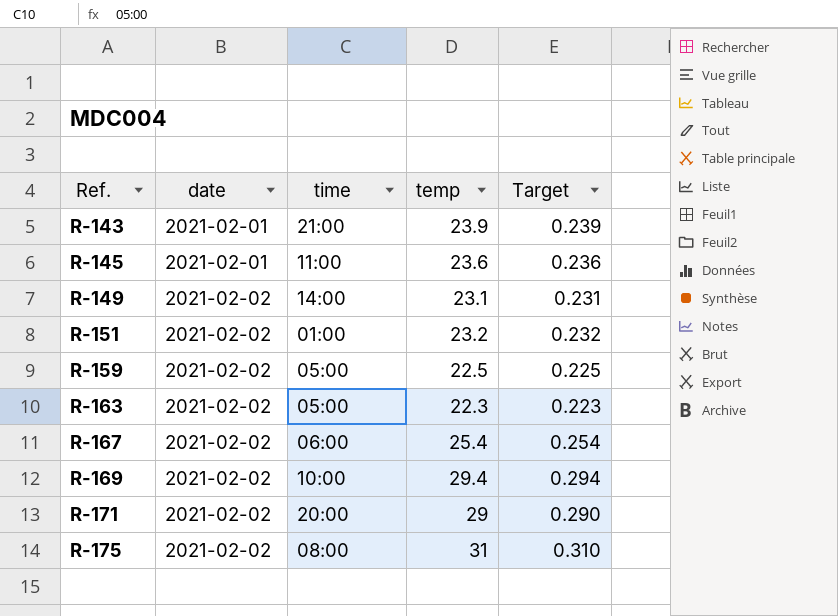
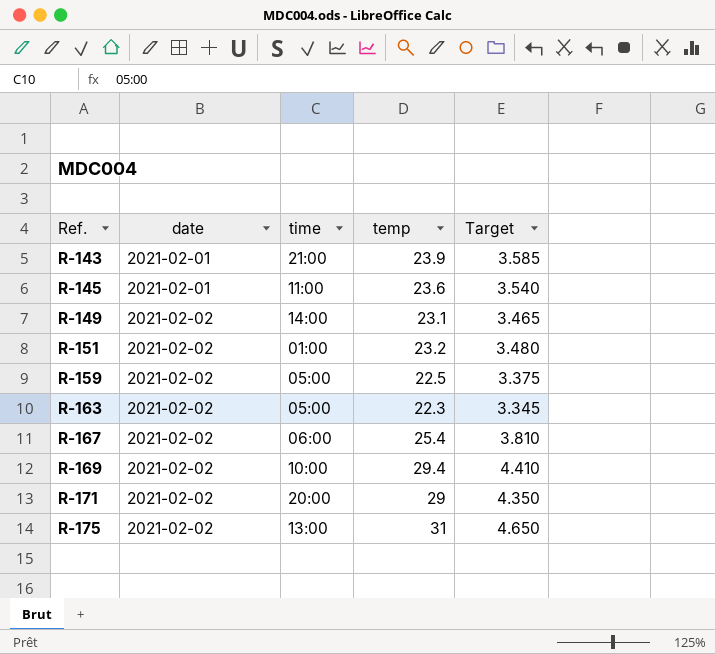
column Target | formula: [temp] * 0.01 -> [temp] * 0.15
R-175 | time: 08:00 -> 13:00

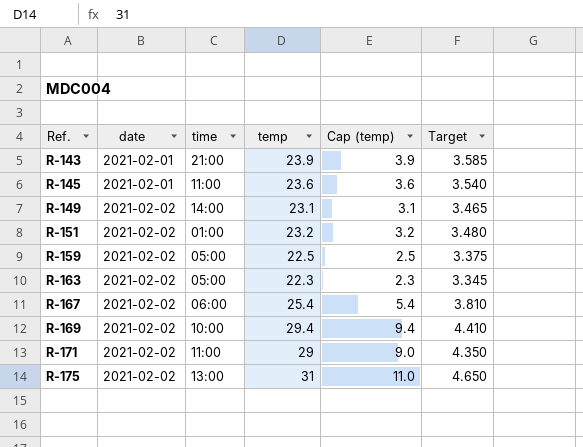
column Cap (temp) | formula: none -> [temp] - 20
R-171 | time: 20:00 -> 11:00

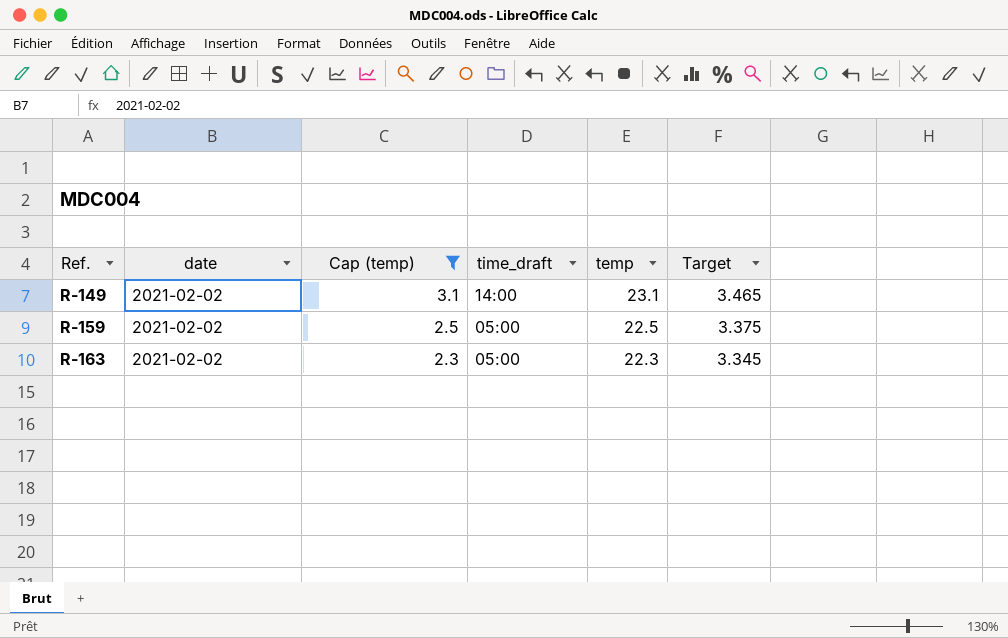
filter: none -> Cap (temp) <= 3.1
column Cap (temp) | position: 5 -> 3
column name: time -> time_draft

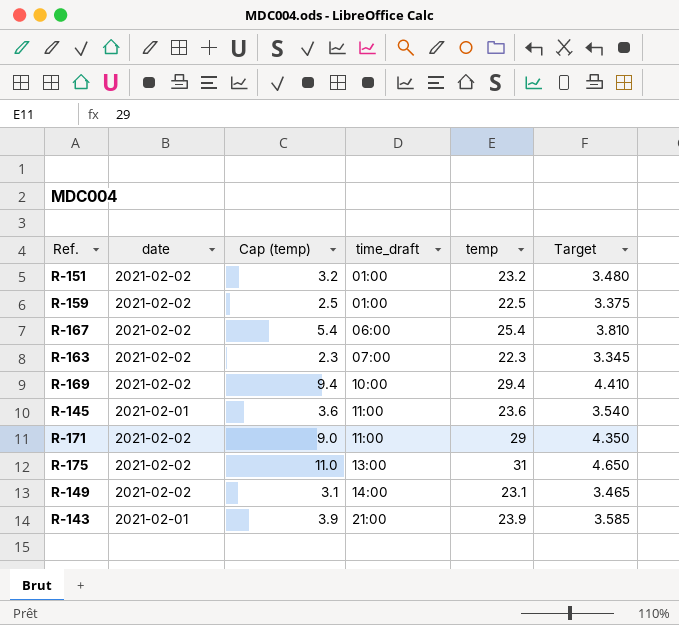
filter: Cap (temp) <= 3.1 -> none
row order: Ref. ascending -> time_draft ascending
R-159 | time_draft: 05:00 -> 01:00
R-163 | time_draft: 05:00 -> 07:00

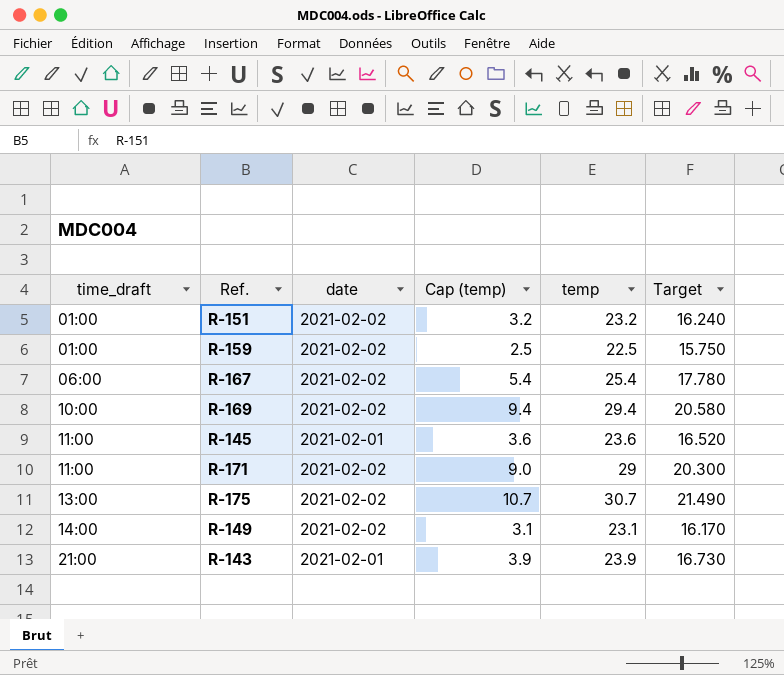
column time_draft | position: 4 -> 1
column Target | formula: [temp] * 0.15 -> [temp] * 0.7
row R-163: 2021-02-02 | 2.3 | 07:00 | 22.3 | 3.345 -> none
R-175 | Cap (temp): 11.0 -> 10.7
R-175 | temp: 31 -> 30.7

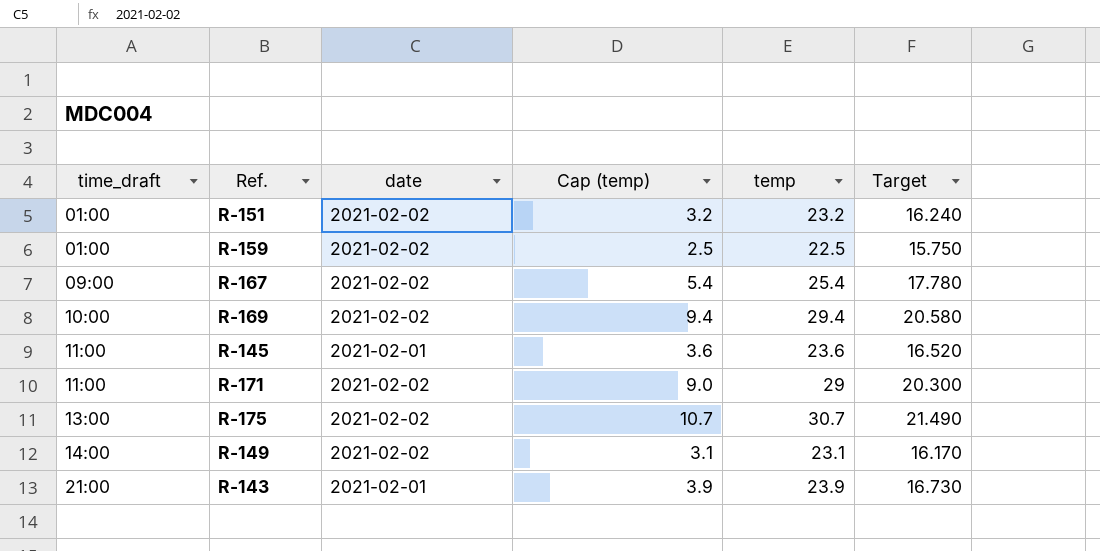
R-167 | time_draft: 06:00 -> 09:00

